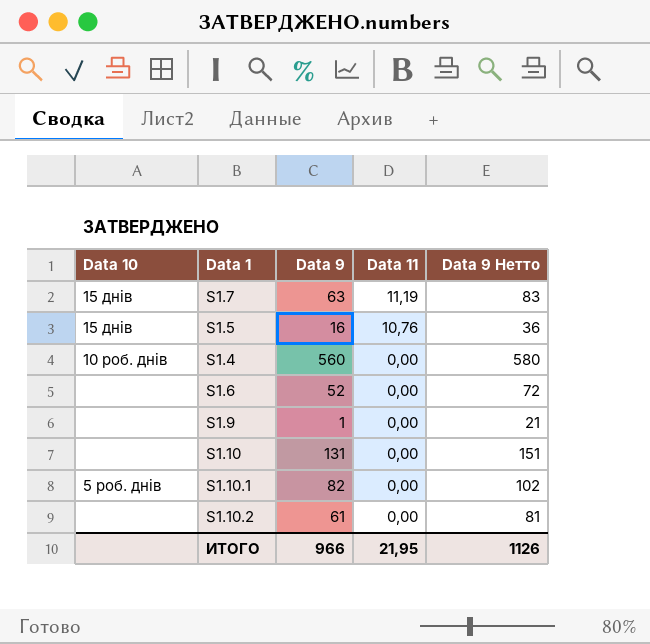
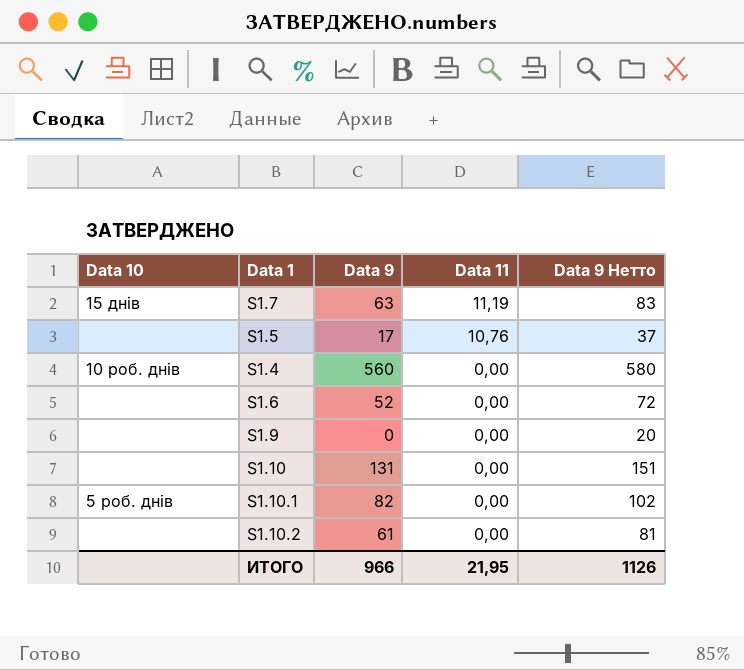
S1.5 | Data 10: 15 днів -> none
S1.5 | Data 9: 16 -> 17
S1.5 | Data 9 Нетто: 36 -> 37
S1.9 | Data 9: 1 -> 0
S1.9 | Data 9 Нетто: 21 -> 20

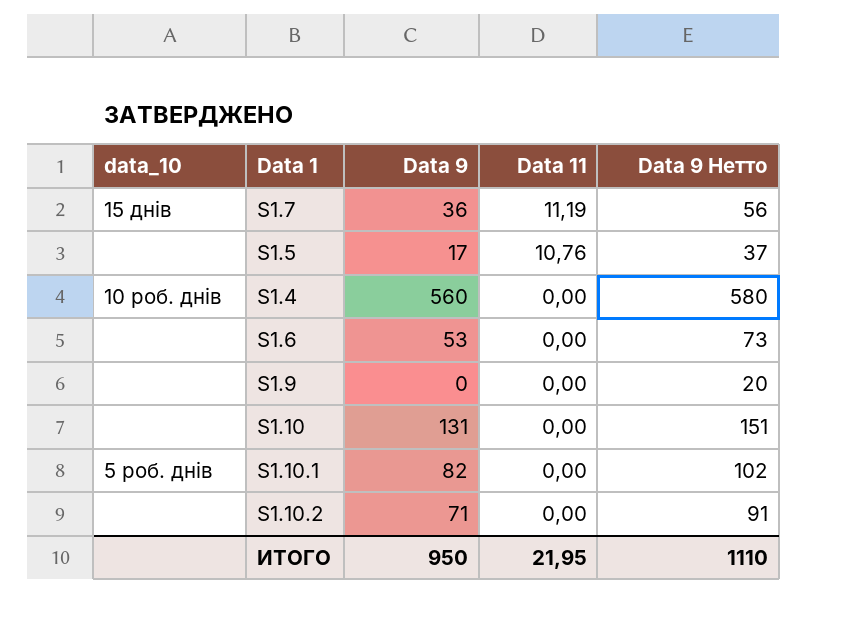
column name: Data 10 -> data_10
S1.7 | Data 9: 63 -> 36
S1.7 | Data 9 Нетто: 83 -> 56
S1.6 | Data 9: 52 -> 53
S1.6 | Data 9 Нетто: 72 -> 73
S1.10.2 | Data 9: 61 -> 71
S1.10.2 | Data 9 Нетто: 81 -> 91
ИТОГО | Data 9: 966 -> 950
ИТОГО | Data 9 Нетто: 1126 -> 1110

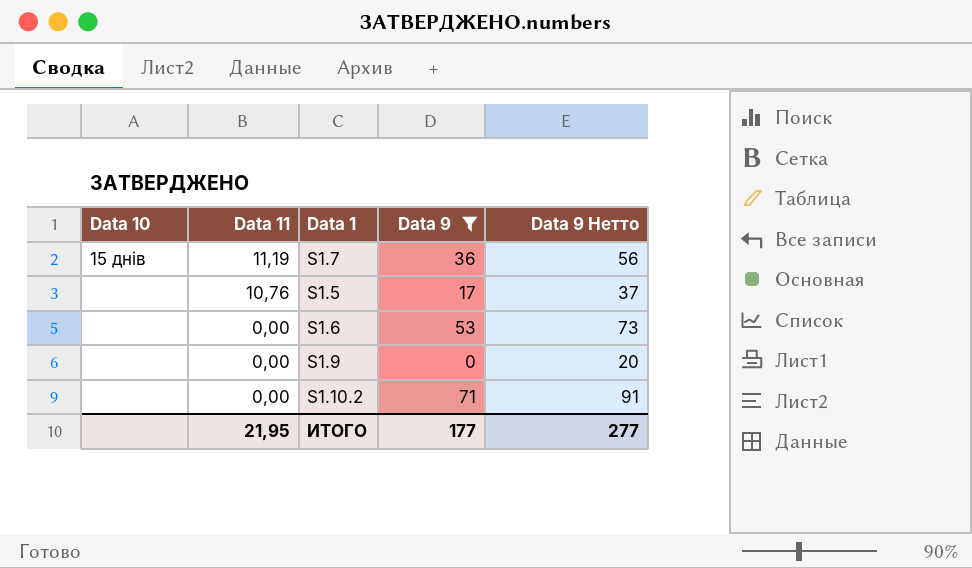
filter: none -> Data 9 <= 71
column name: data_10 -> Data 10
column Data 11 | position: 4 -> 2
ИТОГО | Data 9: 950 -> 177
ИТОГО | Data 9 Нетто: 1110 -> 277

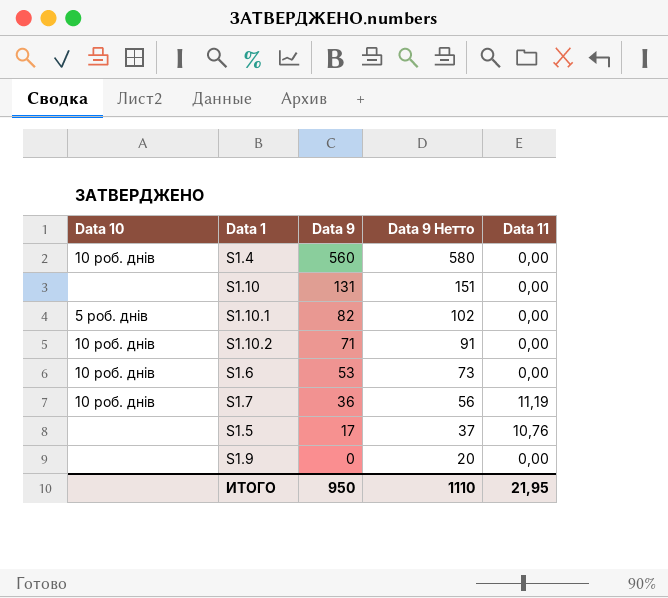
filter: Data 9 <= 71 -> none
row order: Data 11 descending -> Data 9 descending
column Data 11 | position: 2 -> 5
S1.10.2 | Data 10: none -> 10 роб. днів
S1.6 | Data 10: none -> 10 роб. днів
S1.7 | Data 10: 15 днів -> 10 роб. днів
ИТОГО | Data 9: 177 -> 950
ИТОГО | Data 9 Нетто: 277 -> 1110

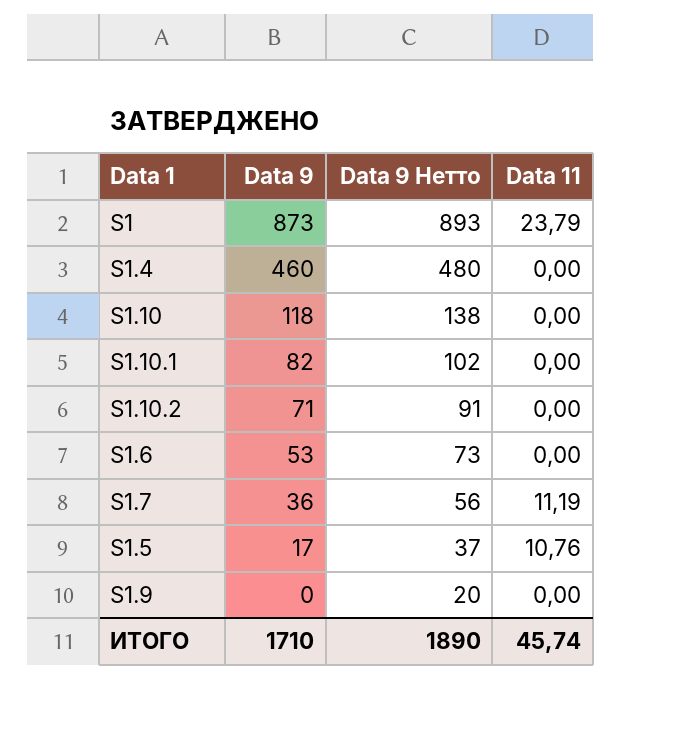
column Data 10 | position: 1 -> none
row S1: none -> 873 | 893 | 23,79
S1.4 | Data 9: 560 -> 460
S1.4 | Data 9 Нетто: 580 -> 480
S1.10 | Data 9: 131 -> 118
S1.10 | Data 9 Нетто: 151 -> 138
ИТОГО | Data 9: 950 -> 1710
ИТОГО | Data 9 Нетто: 1110 -> 1890
ИТОГО | Data 11: 21,95 -> 45,74

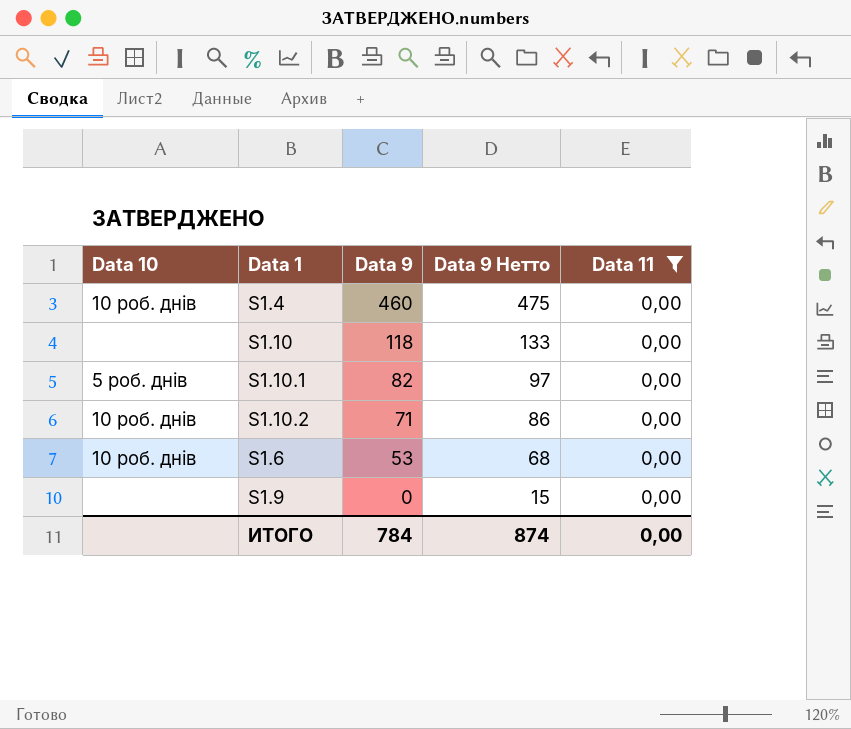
filter: none -> Data 11 = 0,00
column Data 10 | position: none -> 1
column Data 9 Нетто | formula: [Data 9] + 20 -> [Data 9] + 15
ИТОГО | Data 9: 1710 -> 784
ИТОГО | Data 9 Нетто: 1890 -> 874
ИТОГО | Data 11: 45,74 -> 0,00

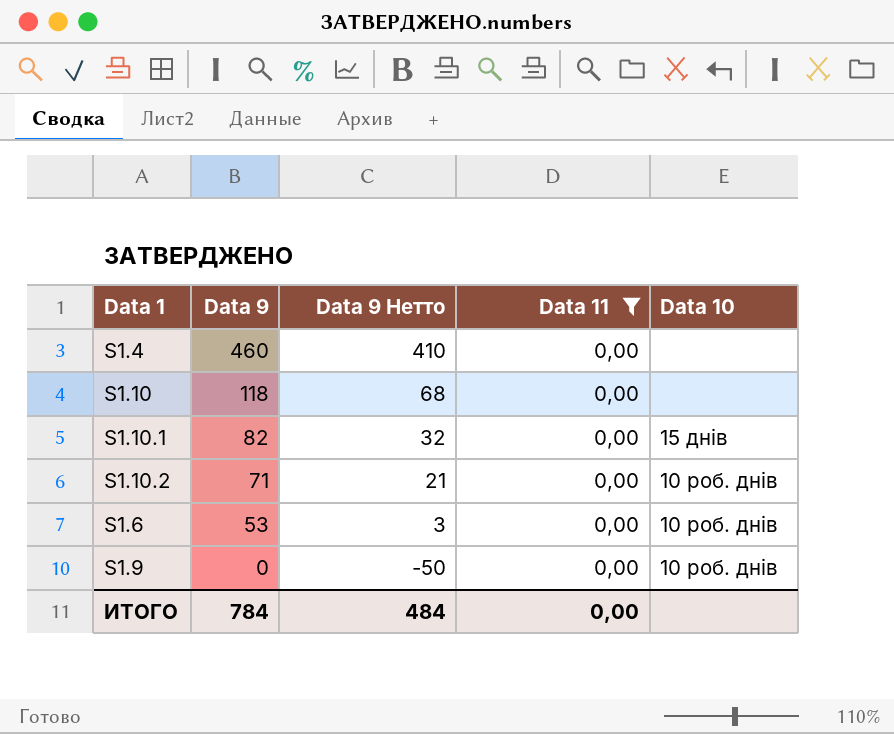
column Data 9 Нетто | formula: [Data 9] + 15 -> [Data 9] - 50
column Data 10 | position: 1 -> 5
S1.4 | Data 10: 10 роб. днів -> none
S1.10.1 | Data 10: 5 роб. днів -> 15 днів
S1.9 | Data 10: none -> 10 роб. днів
ИТОГО | Data 9 Нетто: 874 -> 484

